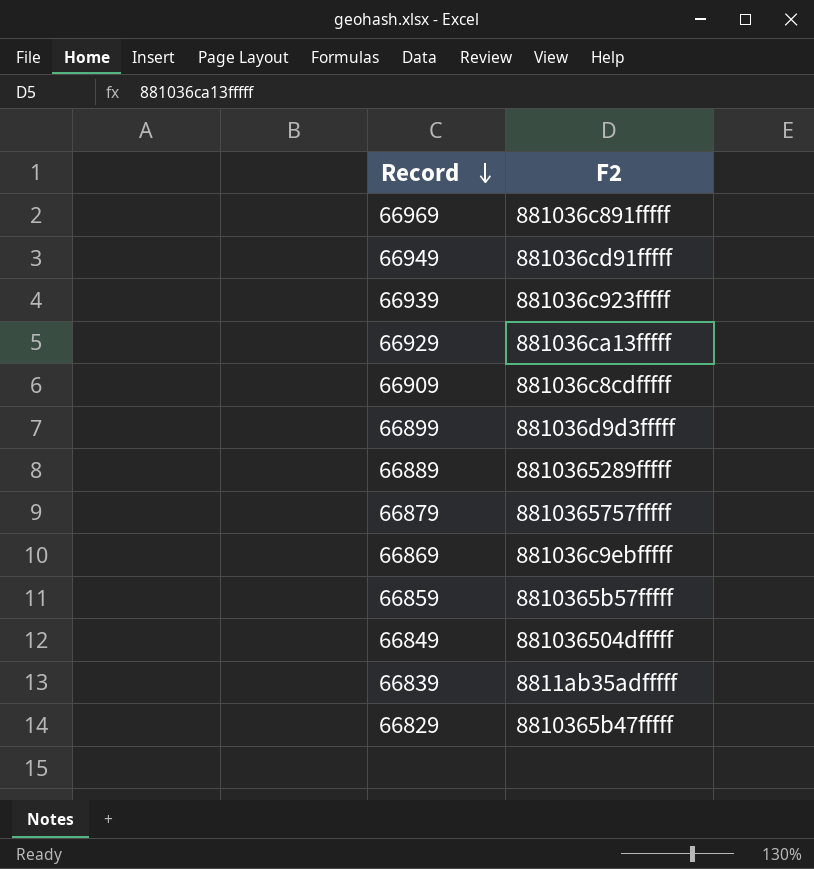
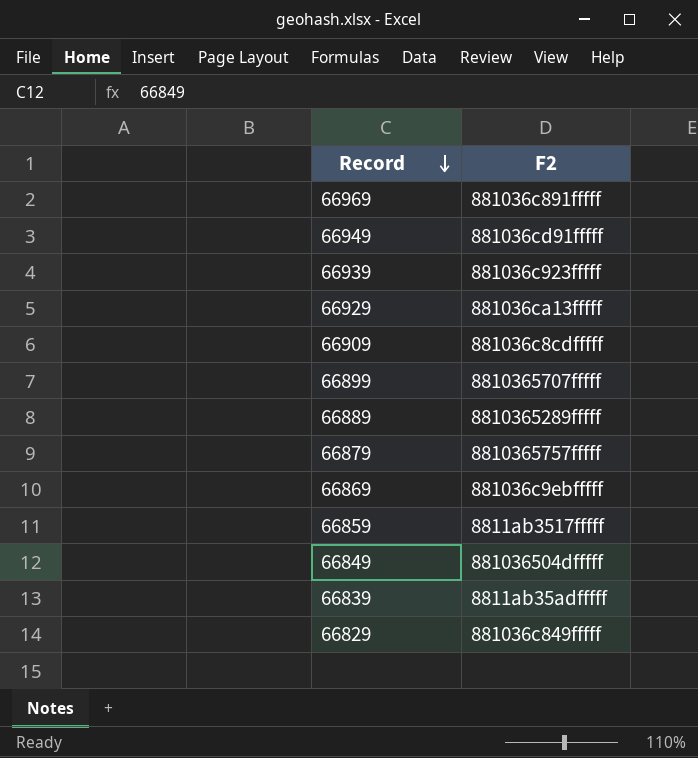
66899 | F2: 881036d9d3fffff -> 8810365707fffff
66859 | F2: 8810365b57fffff -> 8811ab3517fffff
66829 | F2: 8810365b47fffff -> 881036c849fffff

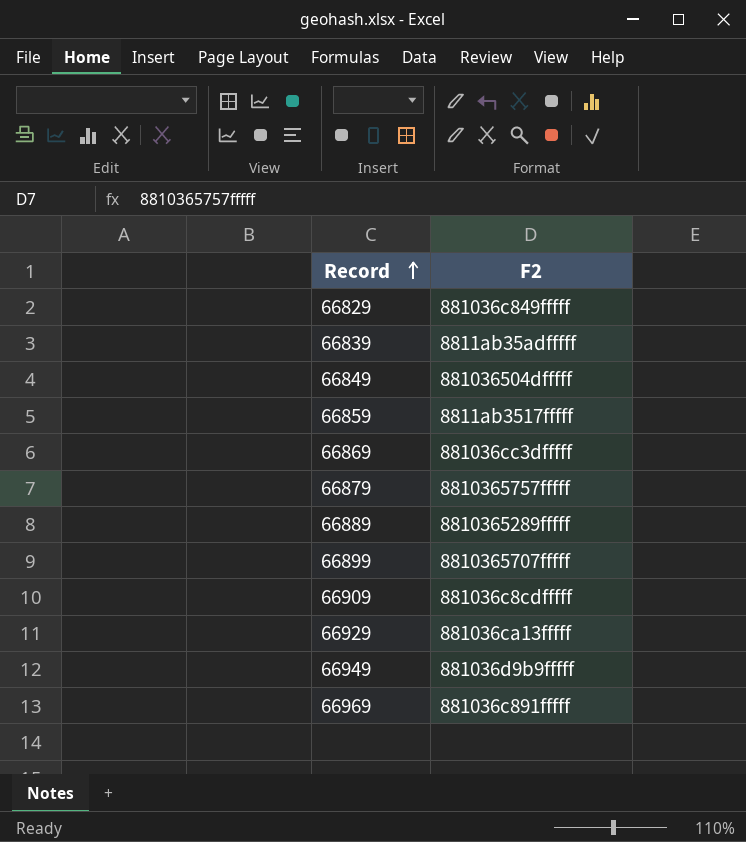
row order: Record descending -> Record ascending
row 66939: 881036c923fffff -> none
66869 | F2: 881036c9ebfffff -> 881036cc3dfffff
66949 | F2: 881036cd91fffff -> 881036d9b9fffff

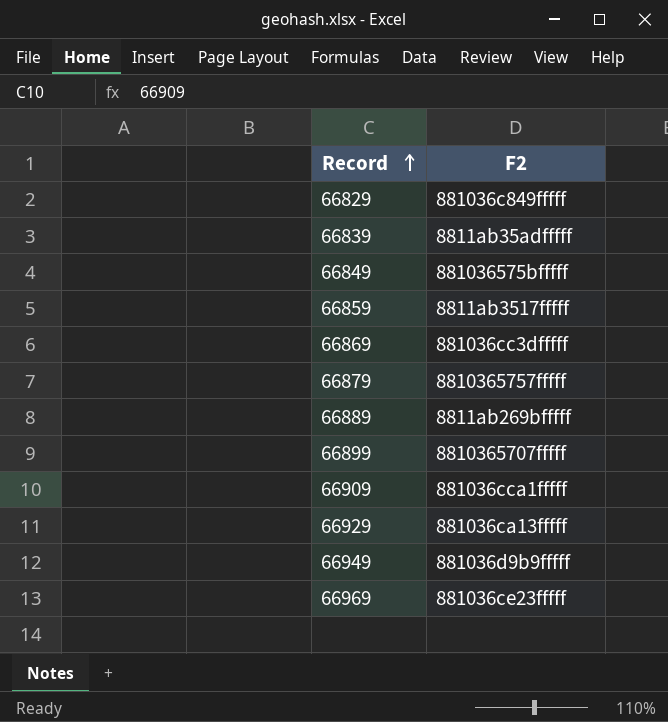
66849 | F2: 881036504dfffff -> 881036575bfffff
66889 | F2: 8810365289fffff -> 8811ab269bfffff
66909 | F2: 881036c8cdfffff -> 881036cca1fffff
66969 | F2: 881036c891fffff -> 881036ce23fffff

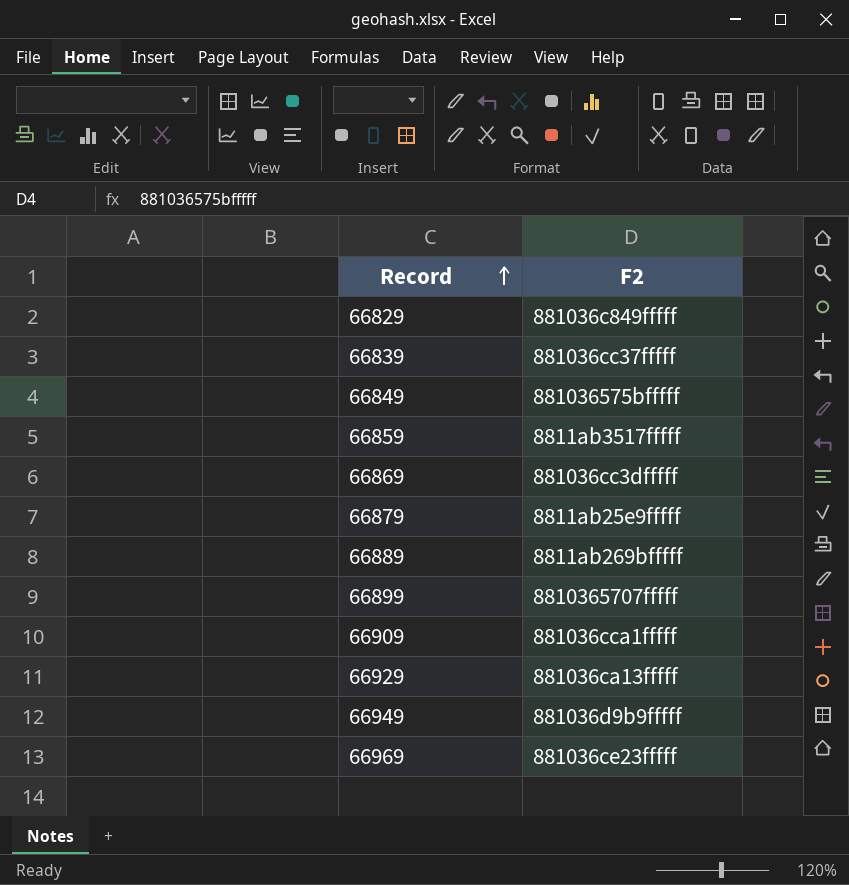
66839 | F2: 8811ab35adfffff -> 881036cc37fffff
66879 | F2: 8810365757fffff -> 8811ab25e9fffff

